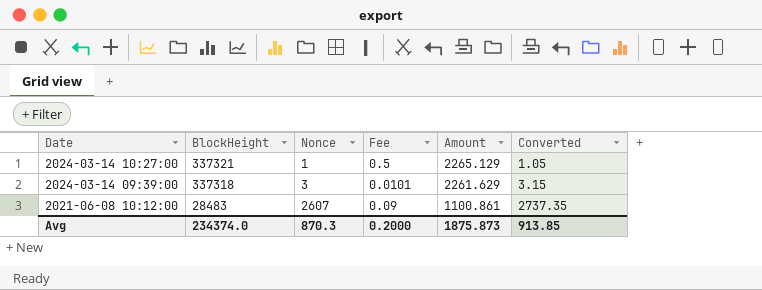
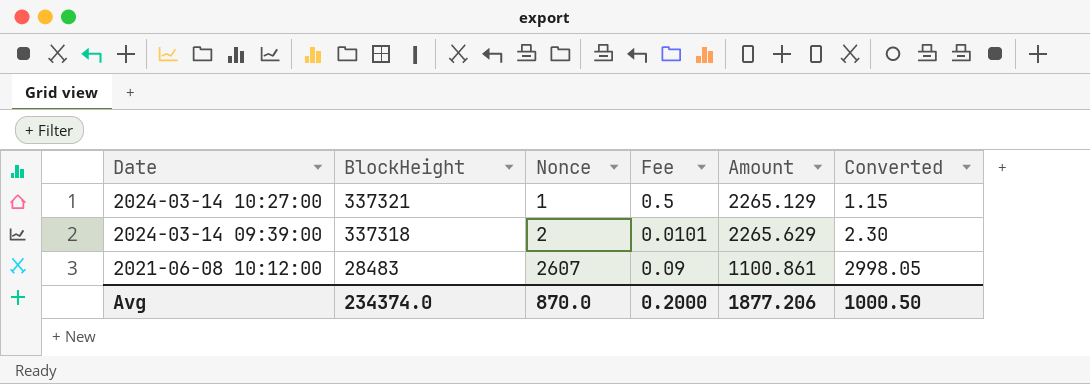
column Converted | formula: [Nonce] * 1.05 -> [Nonce] * 1.15
2024-03-14 09:39:00 | Nonce: 3 -> 2
2024-03-14 09:39:00 | Amount: 2261.629 -> 2265.629
Avg | Nonce: 870.3 -> 870.0
Avg | Amount: 1875.873 -> 1877.206
Avg | Converted: 913.85 -> 1000.50

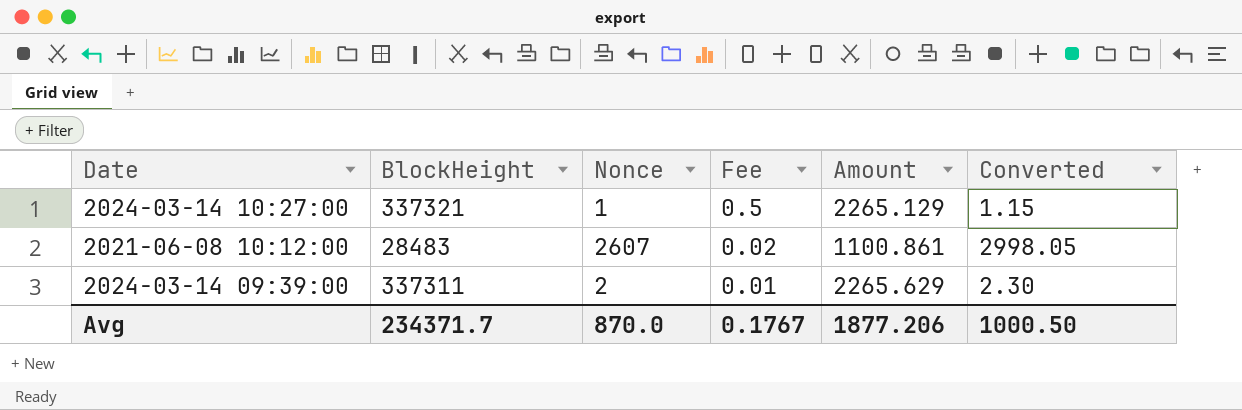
row order: Date descending -> Fee descending
2021-06-08 10:12:00 | Fee: 0.09 -> 0.02
2024-03-14 09:39:00 | BlockHeight: 337318 -> 337311
2024-03-14 09:39:00 | Fee: 0.0101 -> 0.01
Avg | BlockHeight: 234374.0 -> 234371.7
Avg | Fee: 0.2000 -> 0.1767

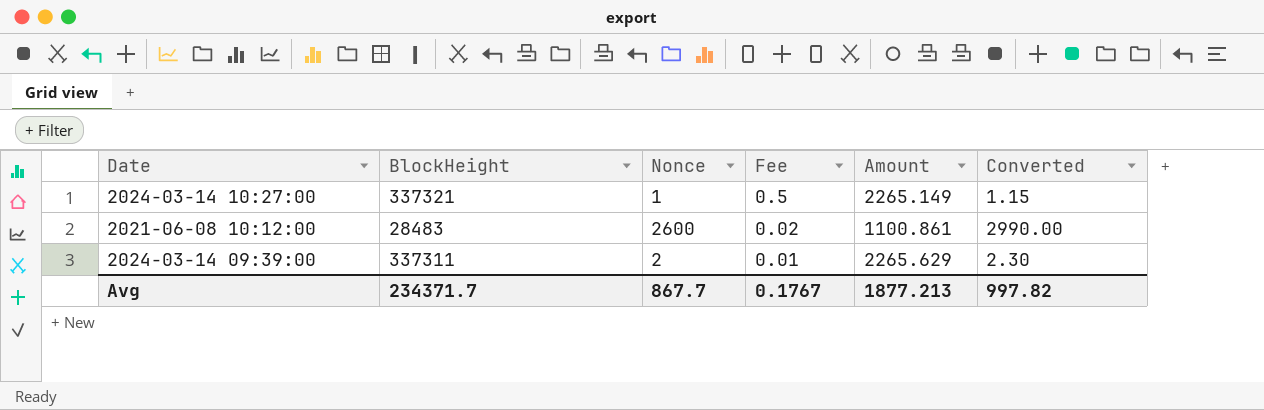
2024-03-14 10:27:00 | Amount: 2265.129 -> 2265.149
2021-06-08 10:12:00 | Nonce: 2607 -> 2600
2021-06-08 10:12:00 | Converted: 2998.05 -> 2990.00
Avg | Nonce: 870.0 -> 867.7
Avg | Amount: 1877.206 -> 1877.213
Avg | Converted: 1000.50 -> 997.82

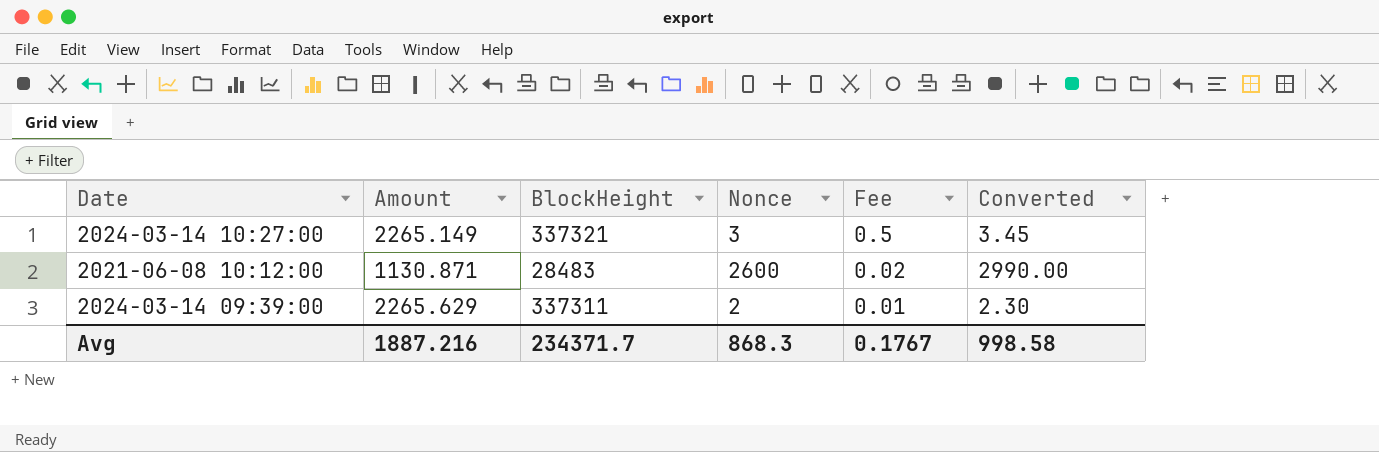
column Amount | position: 5 -> 2
2024-03-14 10:27:00 | Nonce: 1 -> 3
2024-03-14 10:27:00 | Converted: 1.15 -> 3.45
2021-06-08 10:12:00 | Amount: 1100.861 -> 1130.871
Avg | Amount: 1877.213 -> 1887.216
Avg | Nonce: 867.7 -> 868.3
Avg | Converted: 997.82 -> 998.58

